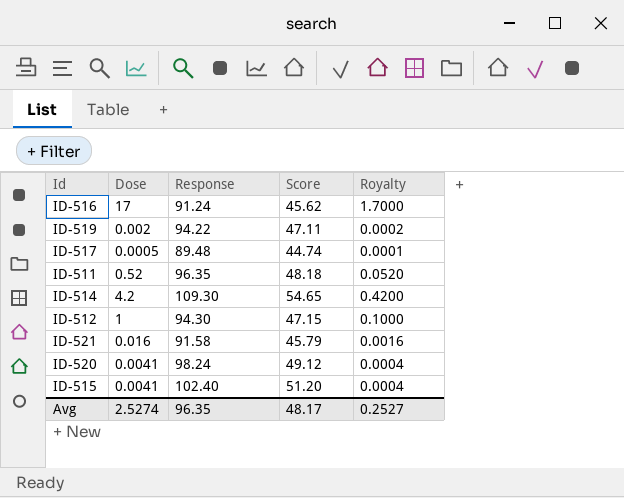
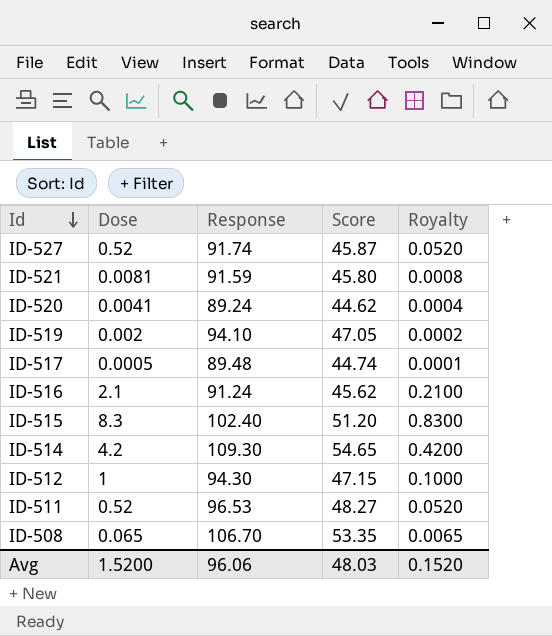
row order: none -> Id descending
row ID-527: none -> 0.52 | 91.74 | 45.87 | 0.0520
ID-521 | Dose: 0.016 -> 0.0081
ID-521 | Response: 91.58 -> 91.59
ID-521 | Score: 45.79 -> 45.80
ID-521 | Royalty: 0.0016 -> 0.0008
ID-520 | Response: 98.24 -> 89.24
ID-520 | Score: 49.12 -> 44.62
ID-519 | Response: 94.22 -> 94.10
ID-519 | Score: 47.11 -> 47.05
ID-516 | Dose: 17 -> 2.1
ID-516 | Royalty: 1.7000 -> 0.2100
ID-515 | Dose: 0.0041 -> 8.3
ID-515 | Royalty: 0.0004 -> 0.8300
ID-511 | Response: 96.35 -> 96.53
ID-511 | Score: 48.18 -> 48.27
row ID-508: none -> 0.065 | 106.70 | 53.35 | 0.0065
Avg | Dose: 2.5274 -> 1.5200
Avg | Response: 96.35 -> 96.06
Avg | Score: 48.17 -> 48.03
Avg | Royalty: 0.2527 -> 0.1520

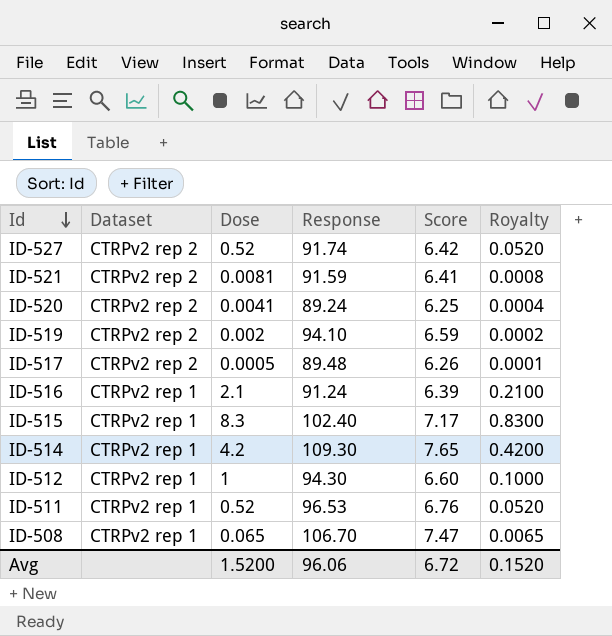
column Dataset | position: none -> 2
column Score | formula: [Response] * 0.5 -> [Response] * 0.07
Avg | Score: 48.03 -> 6.72

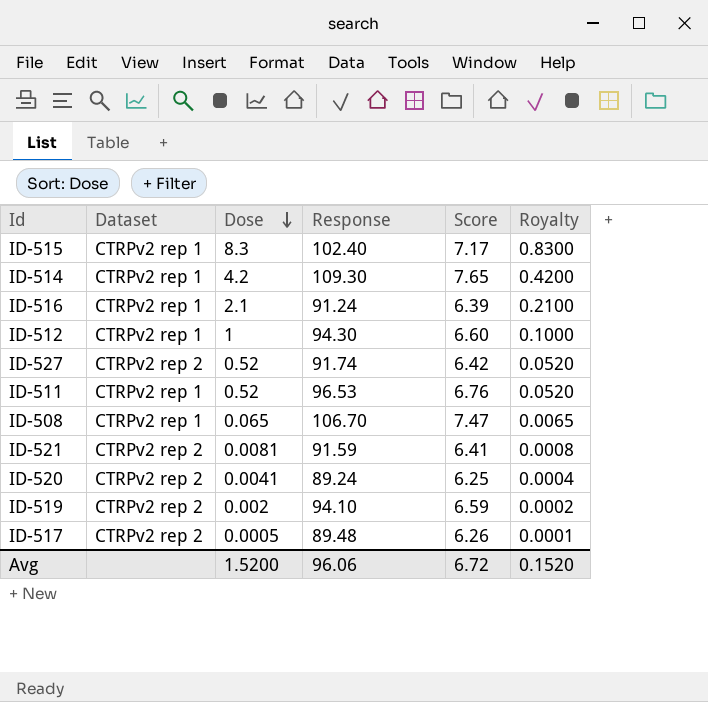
row order: Id descending -> Dose descending

